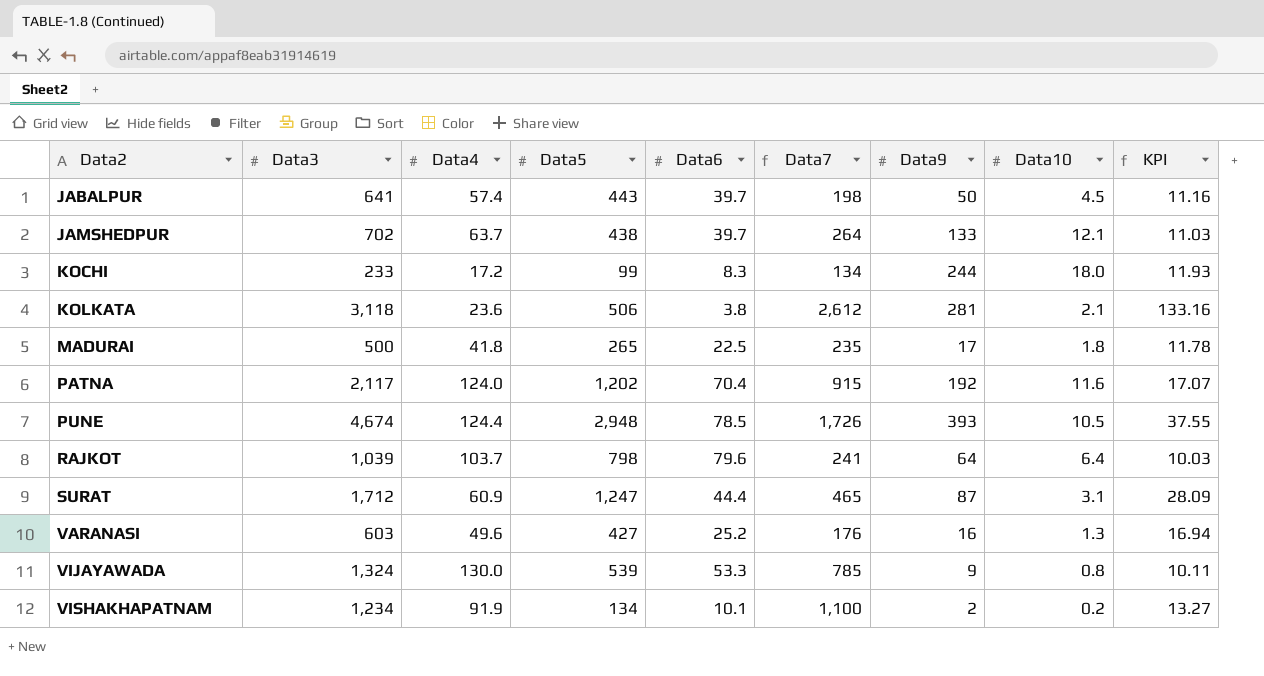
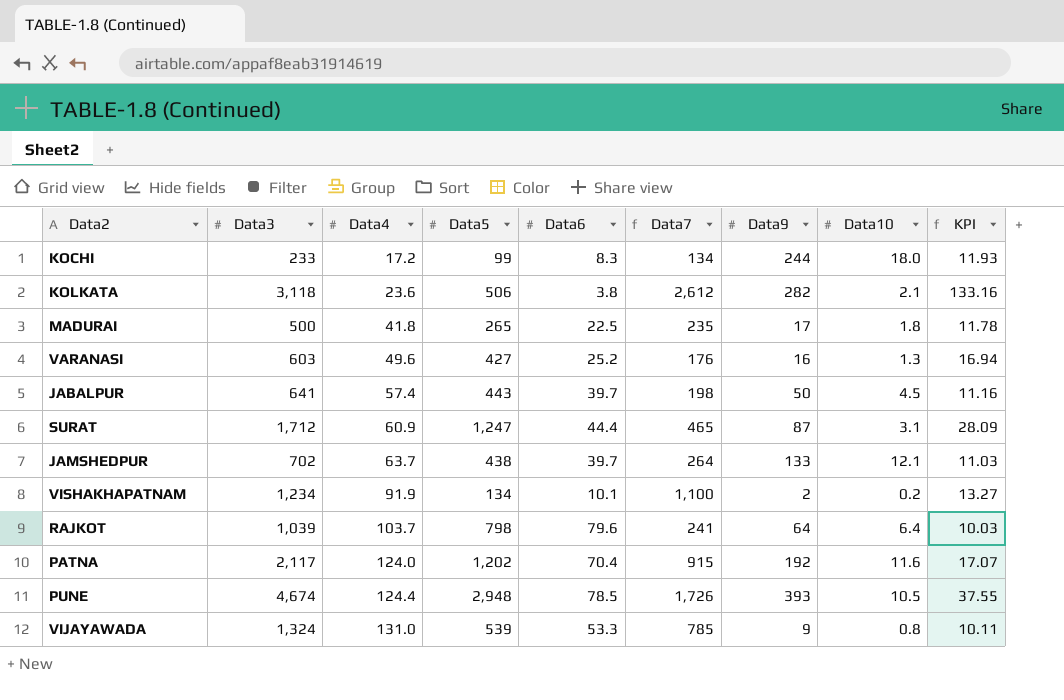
row order: Data2 ascending -> Data4 ascending
KOLKATA | Data9: 281 -> 282
VIJAYAWADA | Data4: 130.0 -> 131.0

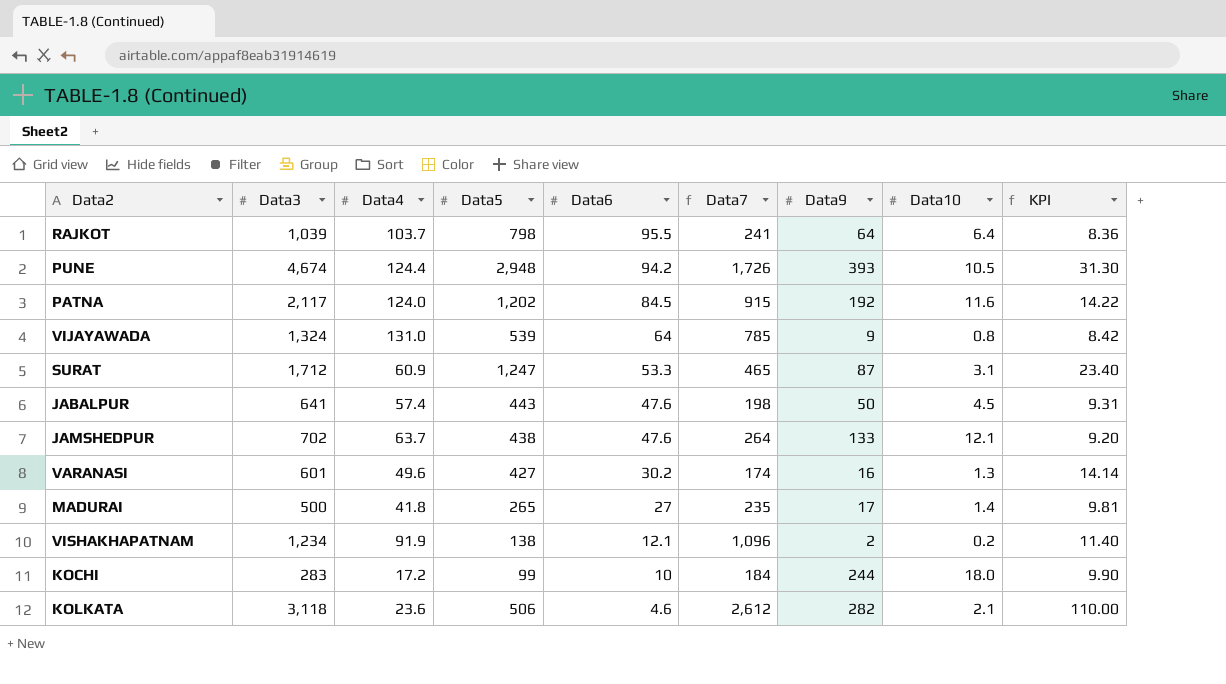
row order: Data4 ascending -> Data6 descending
RAJKOT | Data6: 79.6 -> 95.5
RAJKOT | KPI: 10.03 -> 8.36
PUNE | Data6: 78.5 -> 94.2
PUNE | KPI: 37.55 -> 31.30
PATNA | Data6: 70.4 -> 84.5
PATNA | KPI: 17.07 -> 14.22
VIJAYAWADA | Data6: 53.3 -> 64
VIJAYAWADA | KPI: 10.11 -> 8.42
SURAT | Data6: 44.4 -> 53.3
SURAT | KPI: 28.09 -> 23.40
JABALPUR | Data6: 39.7 -> 47.6
JABALPUR | KPI: 11.16 -> 9.31
JAMSHEDPUR | Data6: 39.7 -> 47.6
JAMSHEDPUR | KPI: 11.03 -> 9.20
VARANASI | Data3: 603 -> 601
VARANASI | Data6: 25.2 -> 30.2
VARANASI | Data7: 176 -> 174
VARANASI | KPI: 16.94 -> 14.14
MADURAI | Data6: 22.5 -> 27
MADURAI | Data10: 1.8 -> 1.4
MADURAI | KPI: 11.78 -> 9.81
VISHAKHAPATNAM | Data5: 134 -> 138
VISHAKHAPATNAM | Data6: 10.1 -> 12.1
VISHAKHAPATNAM | Data7: 1,100 -> 1,096
VISHAKHAPATNAM | KPI: 13.27 -> 11.40
KOCHI | Data3: 233 -> 283
KOCHI | Data6: 8.3 -> 10
KOCHI | Data7: 134 -> 184
KOCHI | KPI: 11.93 -> 9.90
KOLKATA | Data6: 3.8 -> 4.6
KOLKATA | KPI: 133.16 -> 110.00

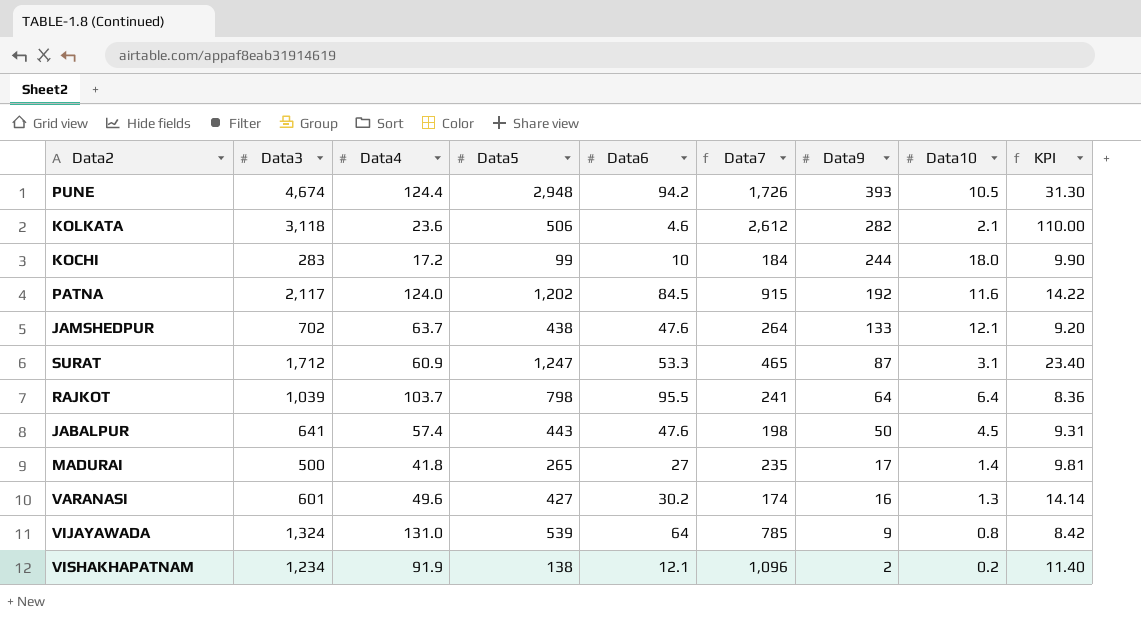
row order: Data6 descending -> Data9 descending

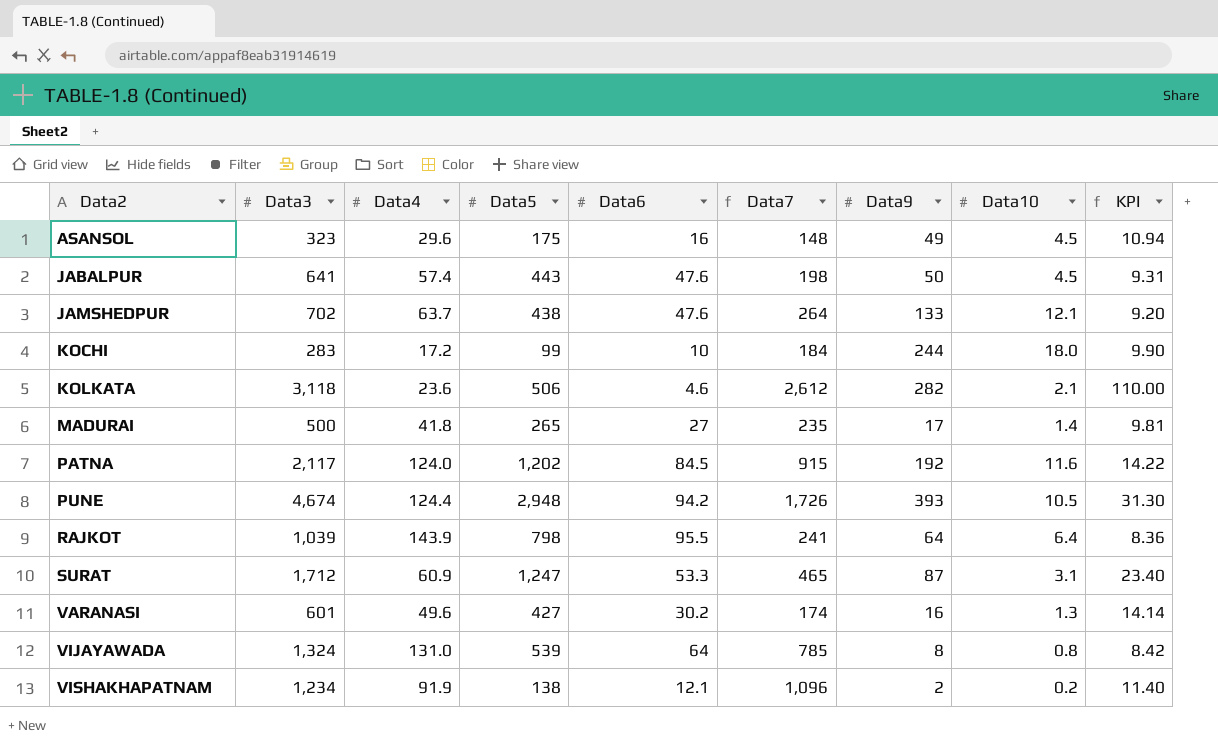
row order: Data9 descending -> Data2 ascending
row ASANSOL: none -> 323 | 29.6 | 175 | 16 | 148 | 49 | 4.5 | 10.94
RAJKOT | Data4: 103.7 -> 143.9
VIJAYAWADA | Data9: 9 -> 8

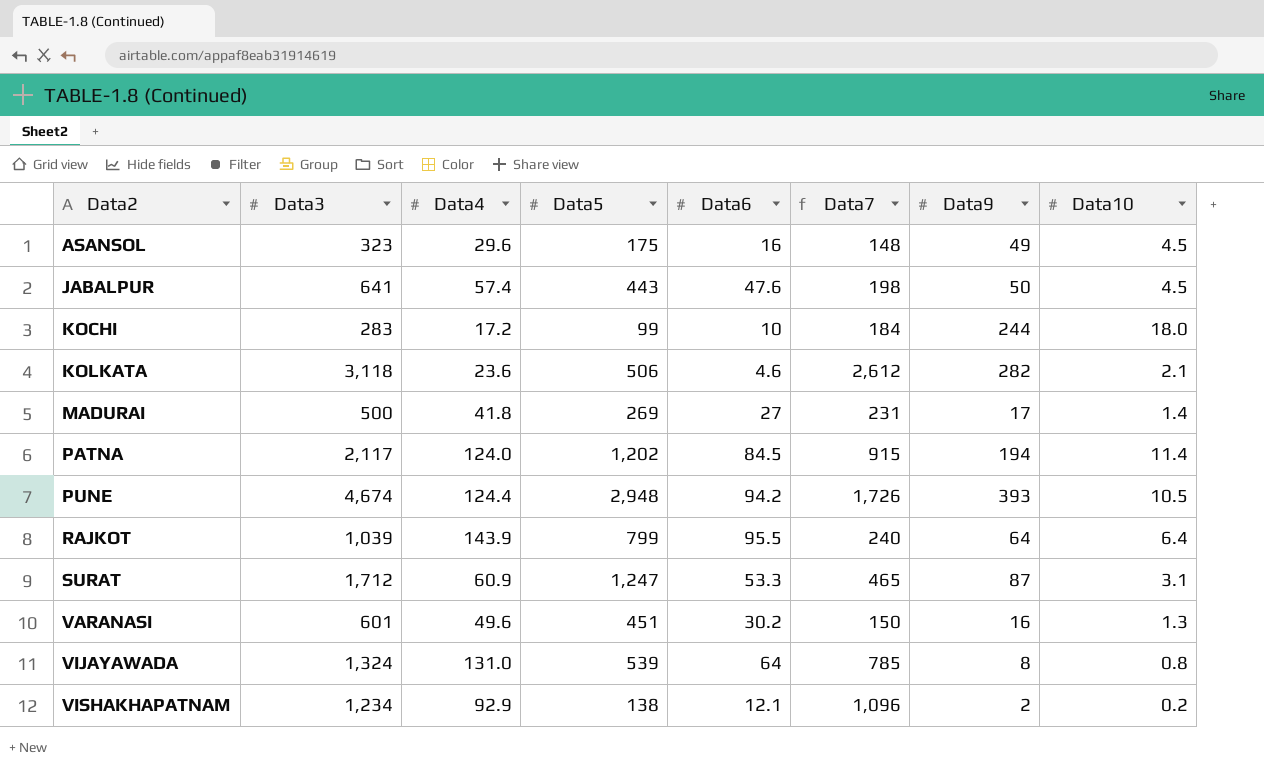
column KPI | formula: [Data5] / [Data6] -> none
row JAMSHEDPUR: 702 | 63.7 | 438 | 47.6 | 264 | 133 | 12.1 | 9.20 -> none
MADURAI | Data5: 265 -> 269
MADURAI | Data7: 235 -> 231
PATNA | Data9: 192 -> 194
PATNA | Data10: 11.6 -> 11.4
RAJKOT | Data5: 798 -> 799
RAJKOT | Data7: 241 -> 240
VARANASI | Data5: 427 -> 451
VARANASI | Data7: 174 -> 150
VISHAKHAPATNAM | Data4: 91.9 -> 92.9

